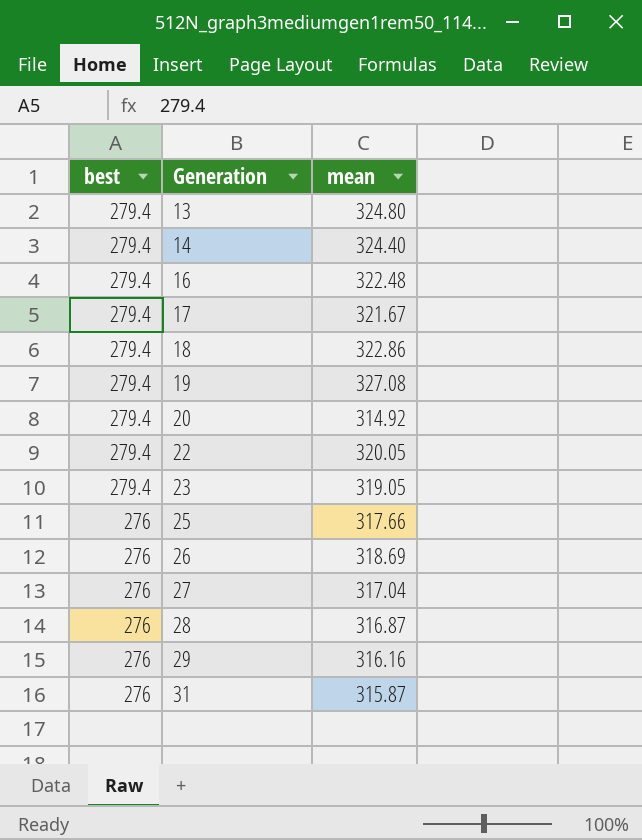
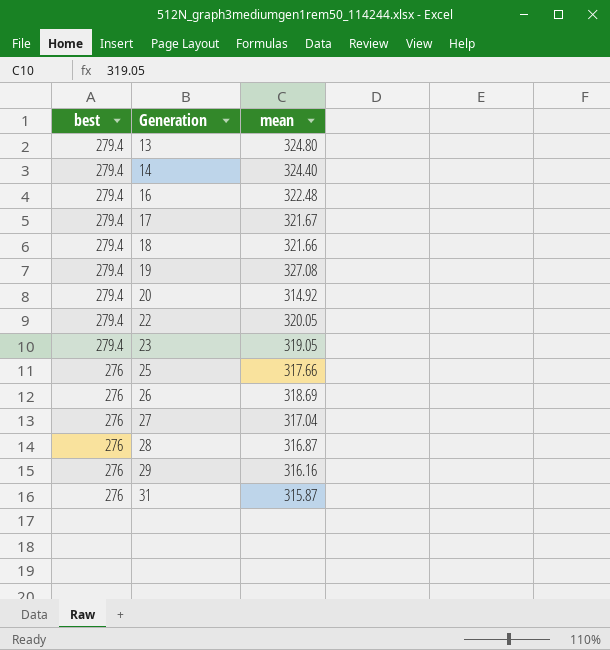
18 | mean: 322.86 -> 321.66

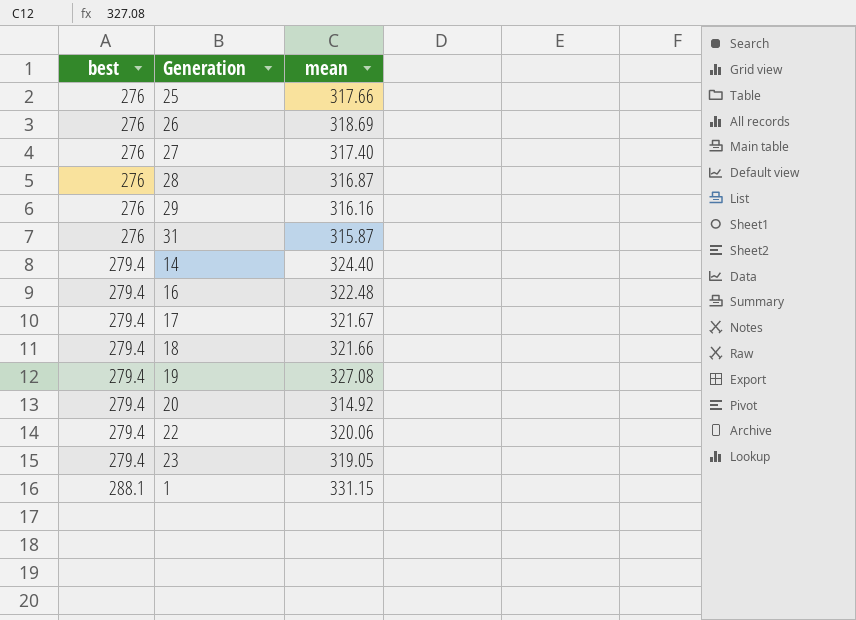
row order: best descending -> best ascending
row 13: 279.4 | 324.80 -> none
27 | mean: 317.04 -> 317.40
22 | mean: 320.05 -> 320.06
row 1: none -> 288.1 | 331.15

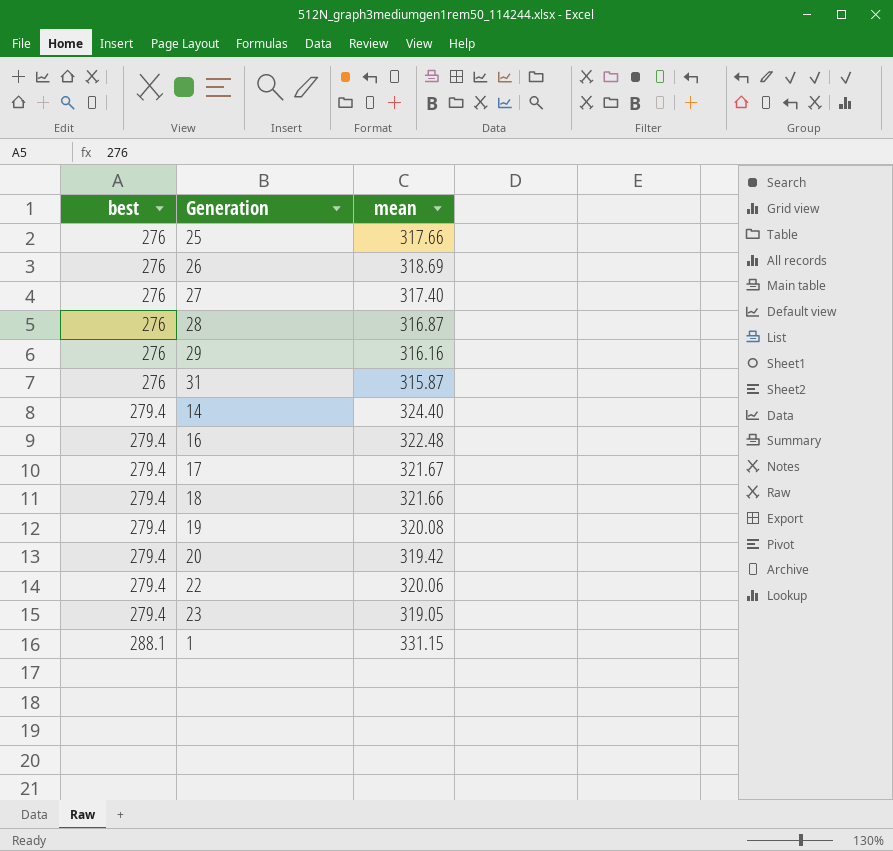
19 | mean: 327.08 -> 320.08
20 | mean: 314.92 -> 319.42

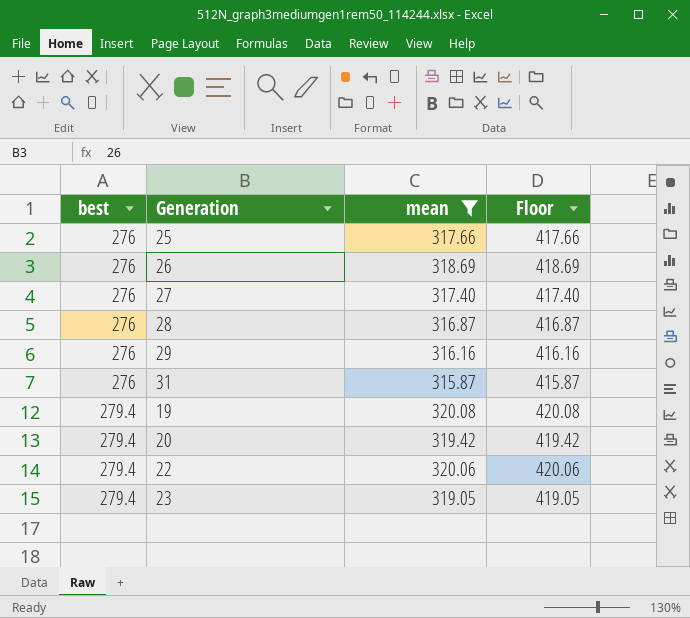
filter: none -> mean <= 320.08
column Floor | formula: none -> [mean] + 100

